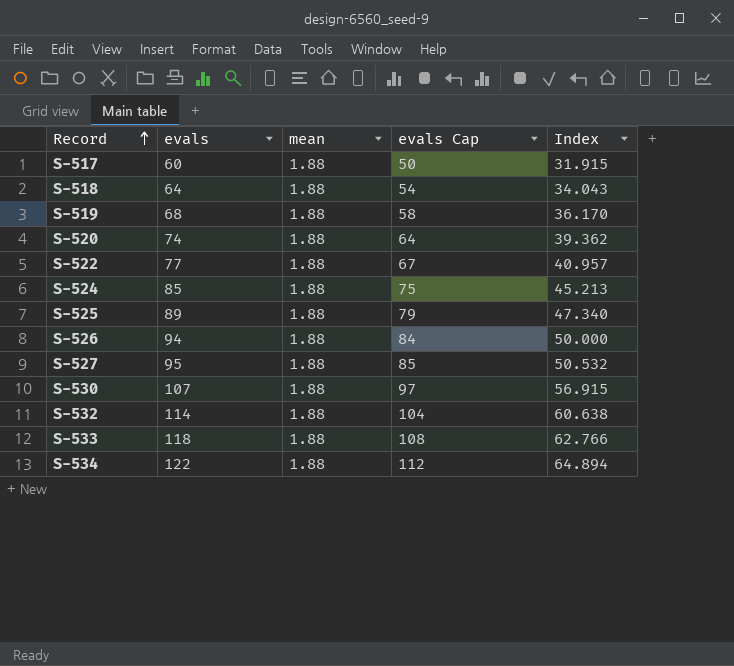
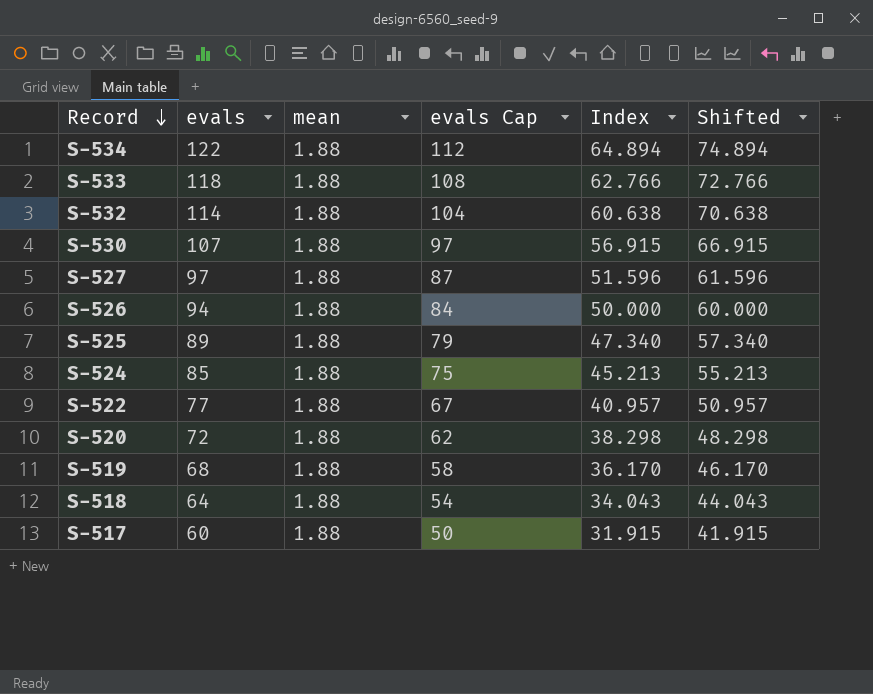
row order: Record ascending -> Record descending
column Shifted | formula: none -> [Index] + 10
S-527 | evals: 95 -> 97
S-527 | evals Cap: 85 -> 87
S-527 | Index: 50.532 -> 51.596
S-520 | evals: 74 -> 72
S-520 | evals Cap: 64 -> 62
S-520 | Index: 39.362 -> 38.298

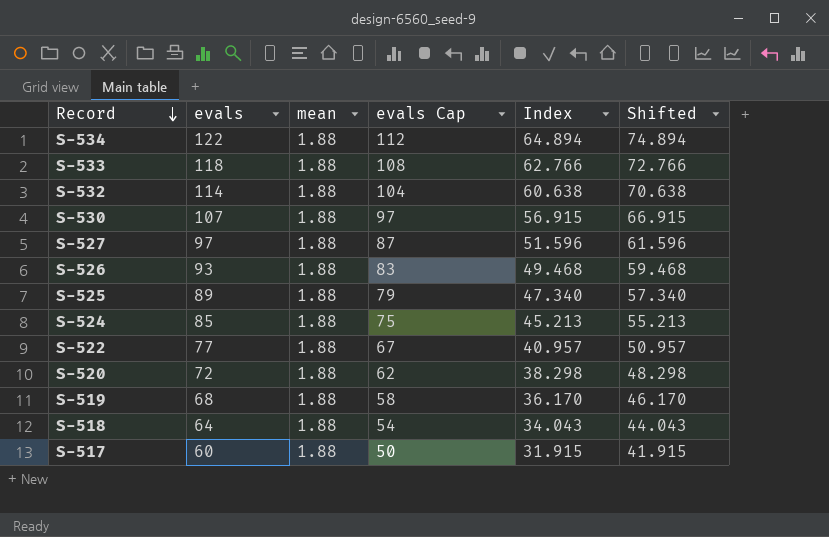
S-526 | evals: 94 -> 93
S-526 | evals Cap: 84 -> 83
S-526 | Index: 50.000 -> 49.468
S-526 | Shifted: 60.000 -> 59.468

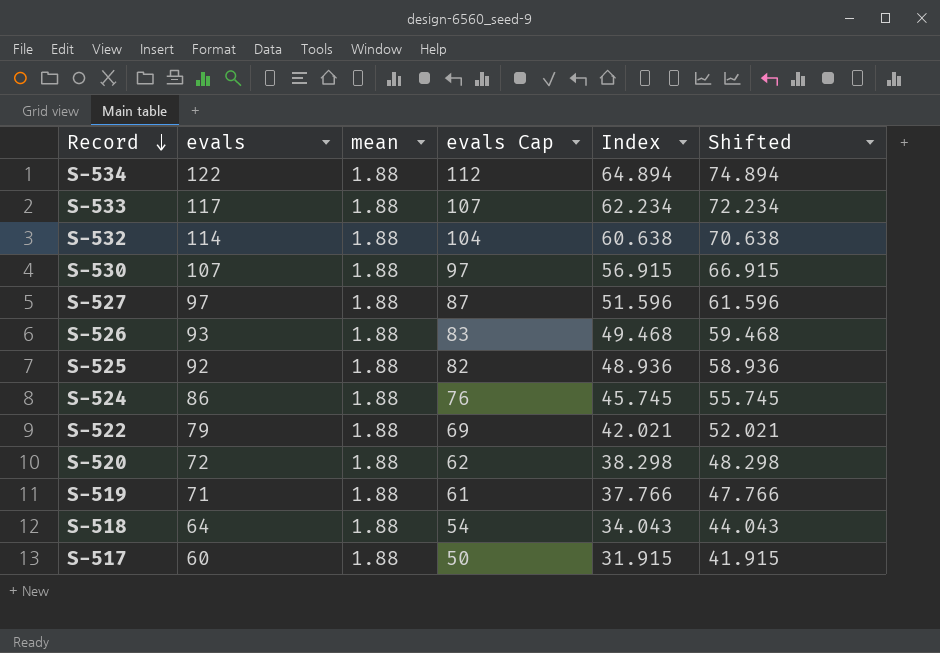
S-533 | evals: 118 -> 117
S-533 | evals Cap: 108 -> 107
S-533 | Index: 62.766 -> 62.234
S-533 | Shifted: 72.766 -> 72.234
S-525 | evals: 89 -> 92
S-525 | evals Cap: 79 -> 82
S-525 | Index: 47.340 -> 48.936
S-525 | Shifted: 57.340 -> 58.936
S-524 | evals: 85 -> 86
S-524 | evals Cap: 75 -> 76
S-524 | Index: 45.213 -> 45.745
S-524 | Shifted: 55.213 -> 55.745
S-522 | evals: 77 -> 79
S-522 | evals Cap: 67 -> 69
S-522 | Index: 40.957 -> 42.021
S-522 | Shifted: 50.957 -> 52.021
S-519 | evals: 68 -> 71
S-519 | evals Cap: 58 -> 61
S-519 | Index: 36.170 -> 37.766
S-519 | Shifted: 46.170 -> 47.766

